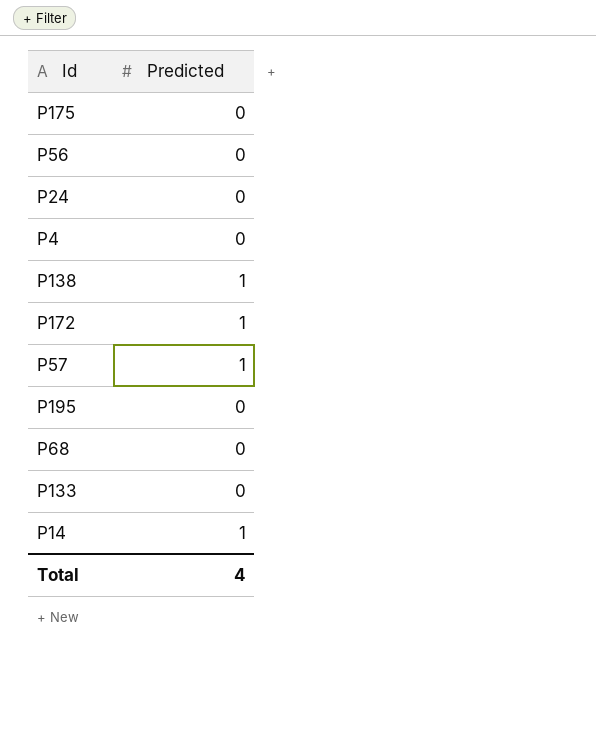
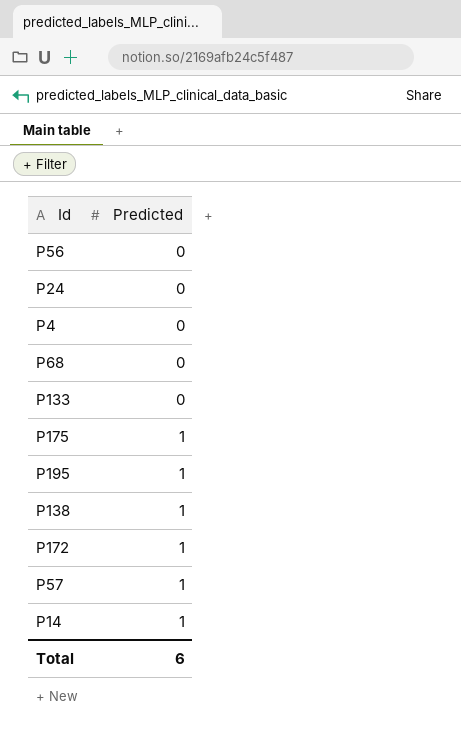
row order: none -> Predicted ascending
P175 | Predicted: 0 -> 1
P195 | Predicted: 0 -> 1
Total | Predicted: 4 -> 6

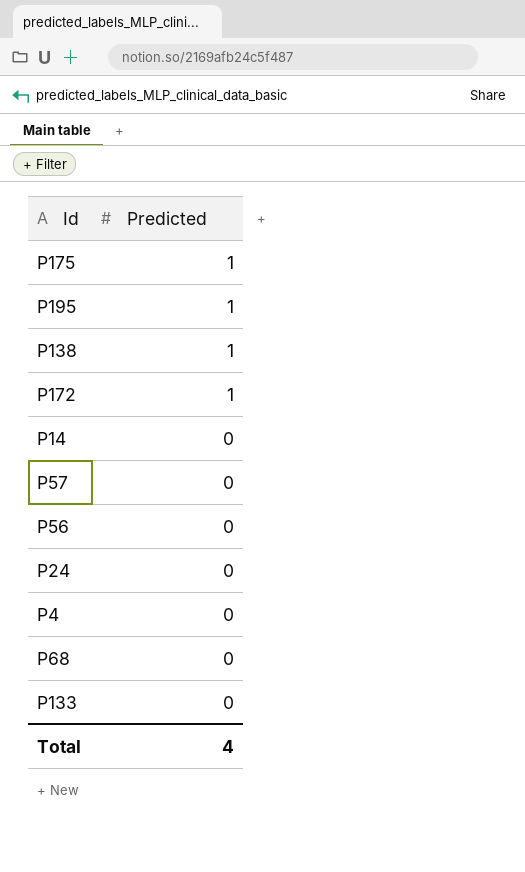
row order: Predicted ascending -> Predicted descending
P14 | Predicted: 1 -> 0
P57 | Predicted: 1 -> 0
Total | Predicted: 6 -> 4

